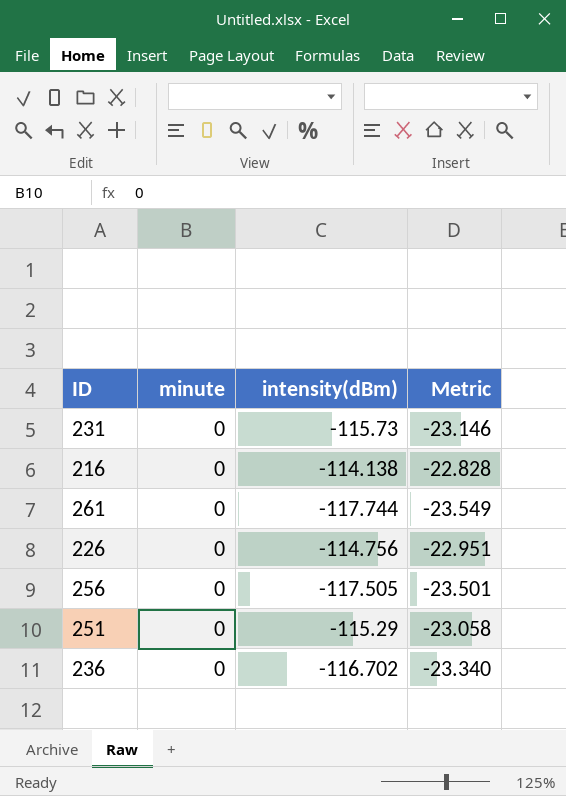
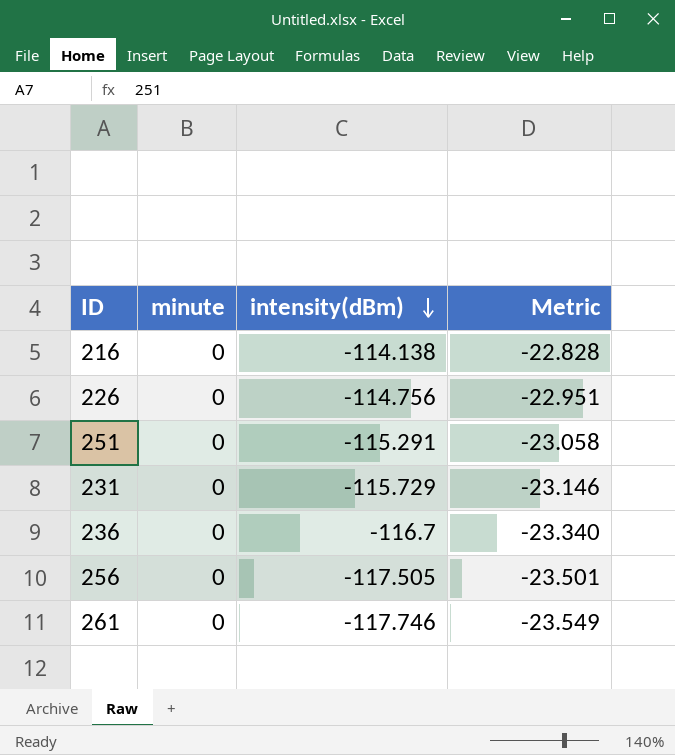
row order: none -> intensity(dBm) descending
251 | intensity(dBm): -115.29 -> -115.291
231 | intensity(dBm): -115.73 -> -115.729
236 | intensity(dBm): -116.702 -> -116.7
261 | intensity(dBm): -117.744 -> -117.746

